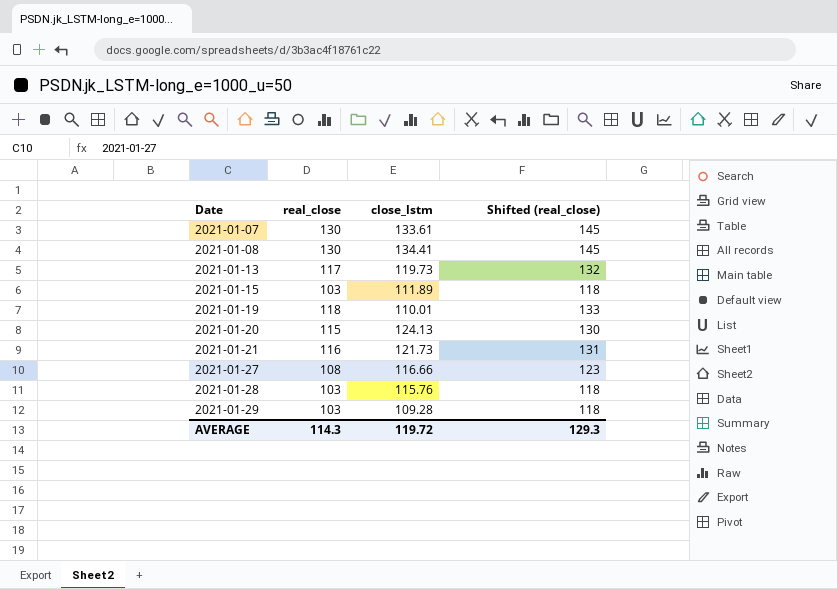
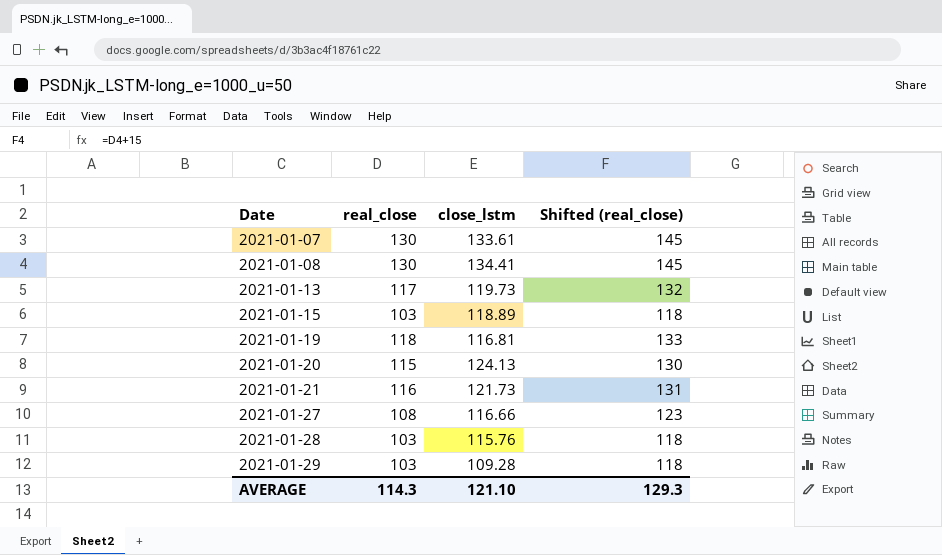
2021-01-15 | close_lstm: 111.89 -> 118.89
2021-01-19 | close_lstm: 110.01 -> 116.81
AVERAGE | close_lstm: 119.72 -> 121.10

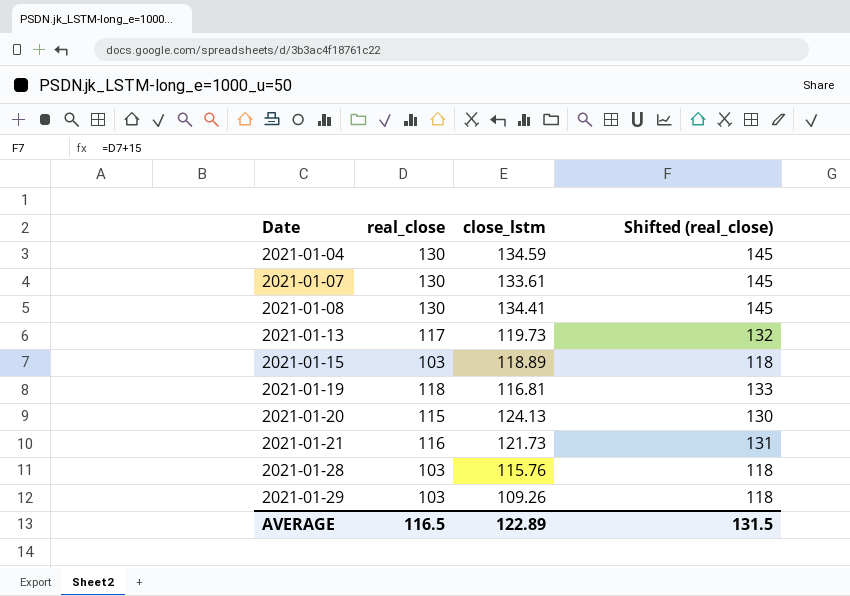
row 2021-01-27: 108 | 116.66 | 123 -> none
row 2021-01-04: none -> 130 | 134.59 | 145
2021-01-29 | close_lstm: 109.28 -> 109.26
AVERAGE | real_close: 114.3 -> 116.5
AVERAGE | close_lstm: 121.10 -> 122.89
AVERAGE | Shifted (real_close): 129.3 -> 131.5

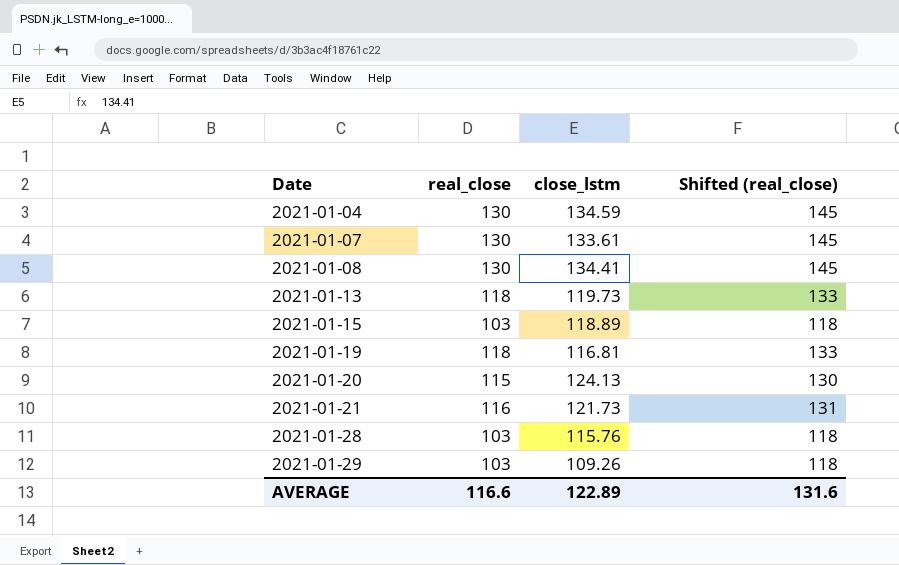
2021-01-13 | real_close: 117 -> 118
2021-01-13 | Shifted (real_close): 132 -> 133
AVERAGE | real_close: 116.5 -> 116.6
AVERAGE | Shifted (real_close): 131.5 -> 131.6

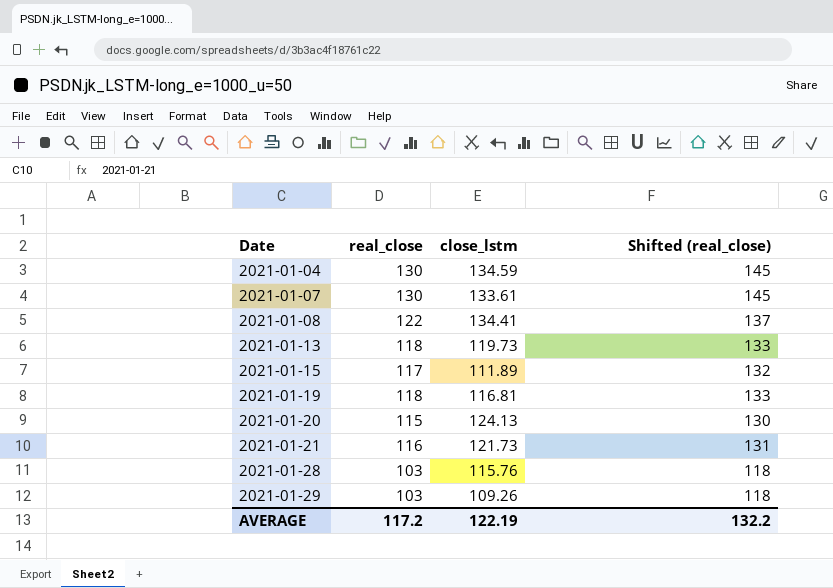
2021-01-08 | real_close: 130 -> 122
2021-01-08 | Shifted (real_close): 145 -> 137
2021-01-15 | real_close: 103 -> 117
2021-01-15 | close_lstm: 118.89 -> 111.89
2021-01-15 | Shifted (real_close): 118 -> 132
AVERAGE | real_close: 116.6 -> 117.2
AVERAGE | close_lstm: 122.89 -> 122.19
AVERAGE | Shifted (real_close): 131.6 -> 132.2

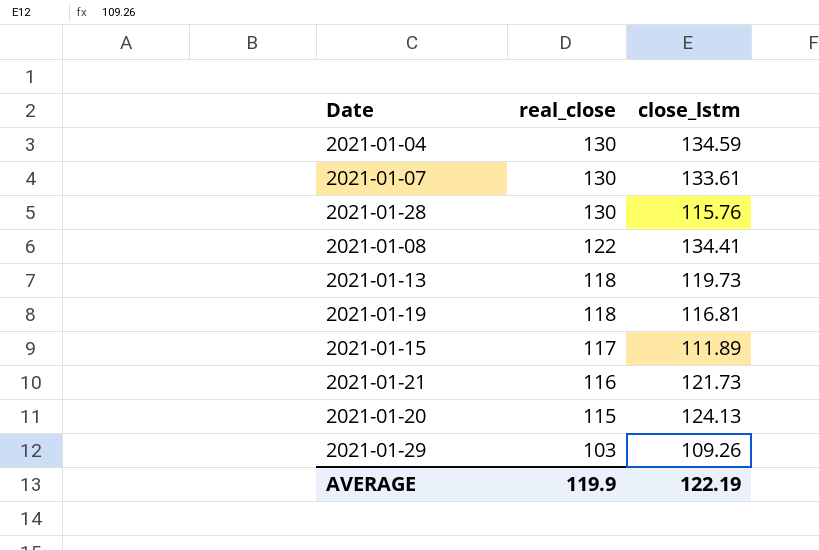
row order: Date ascending -> real_close descending
column Shifted (real_close) | formula: [real_close] + 15 -> none
2021-01-28 | real_close: 103 -> 130
AVERAGE | real_close: 117.2 -> 119.9

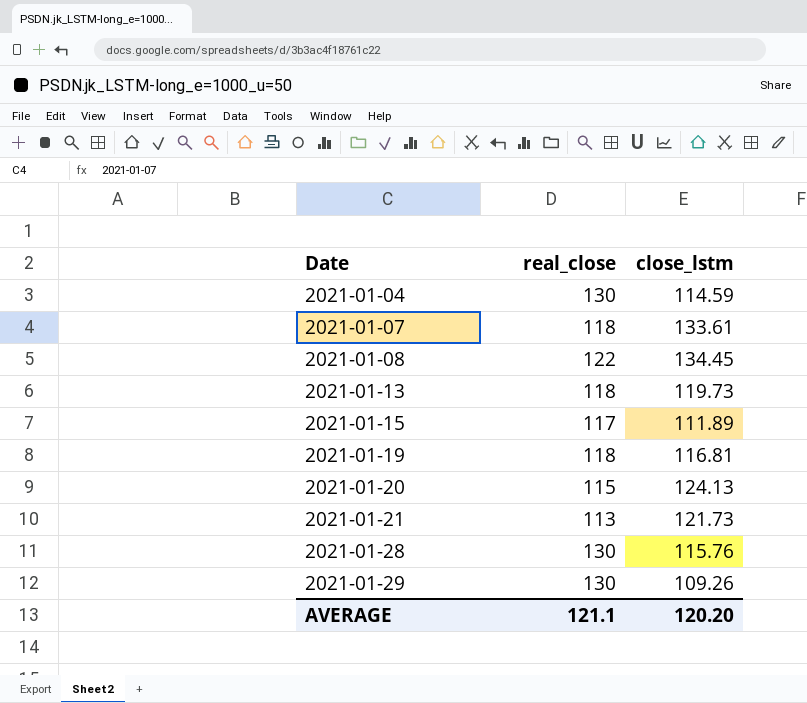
row order: real_close descending -> Date ascending
2021-01-04 | close_lstm: 134.59 -> 114.59
2021-01-07 | real_close: 130 -> 118
2021-01-08 | close_lstm: 134.41 -> 134.45
2021-01-21 | real_close: 116 -> 113
2021-01-29 | real_close: 103 -> 130
AVERAGE | real_close: 119.9 -> 121.1
AVERAGE | close_lstm: 122.19 -> 120.20

